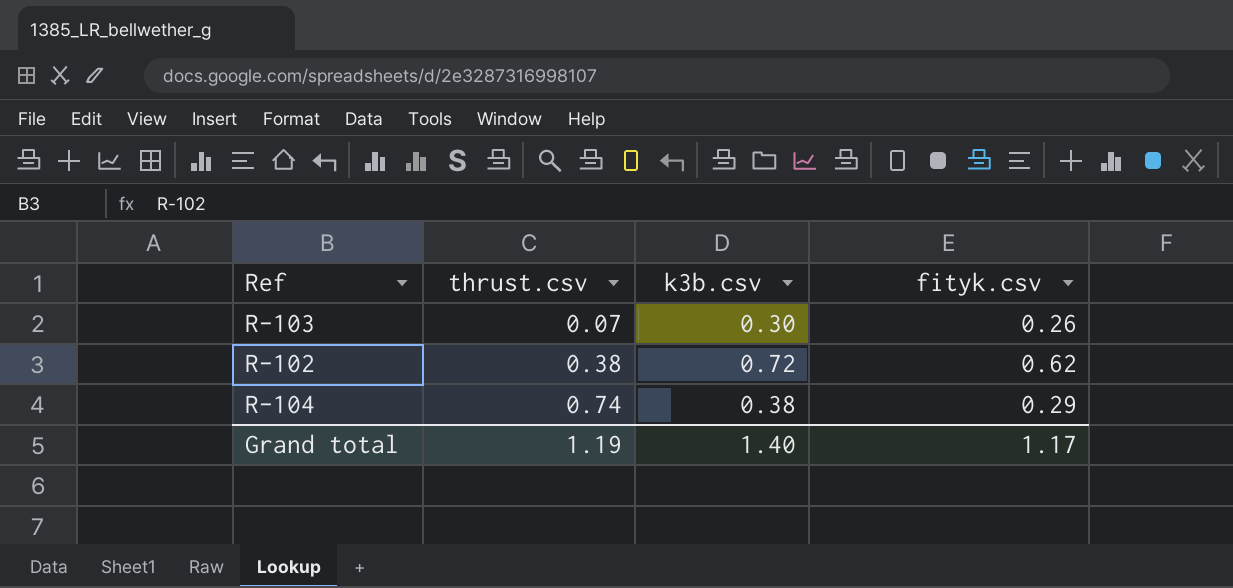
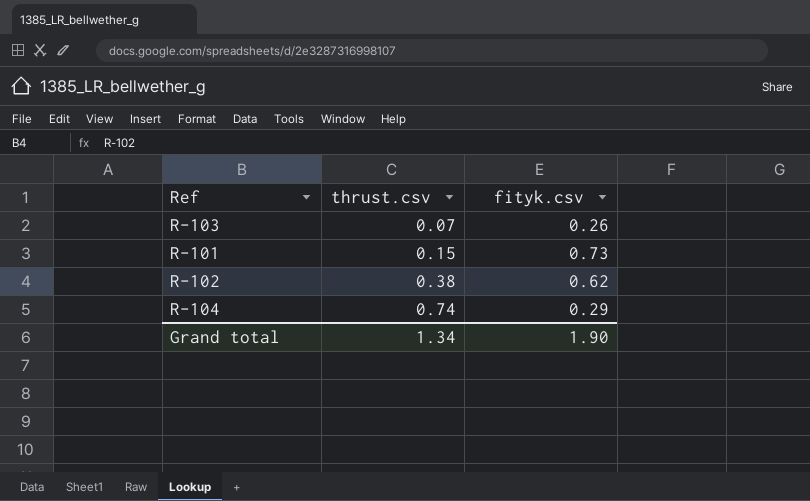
column k3b.csv | position: 3 -> none
row R-101: none -> 0.15 | 0.73
Grand total | thrust.csv: 1.19 -> 1.34
Grand total | fityk.csv: 1.17 -> 1.90

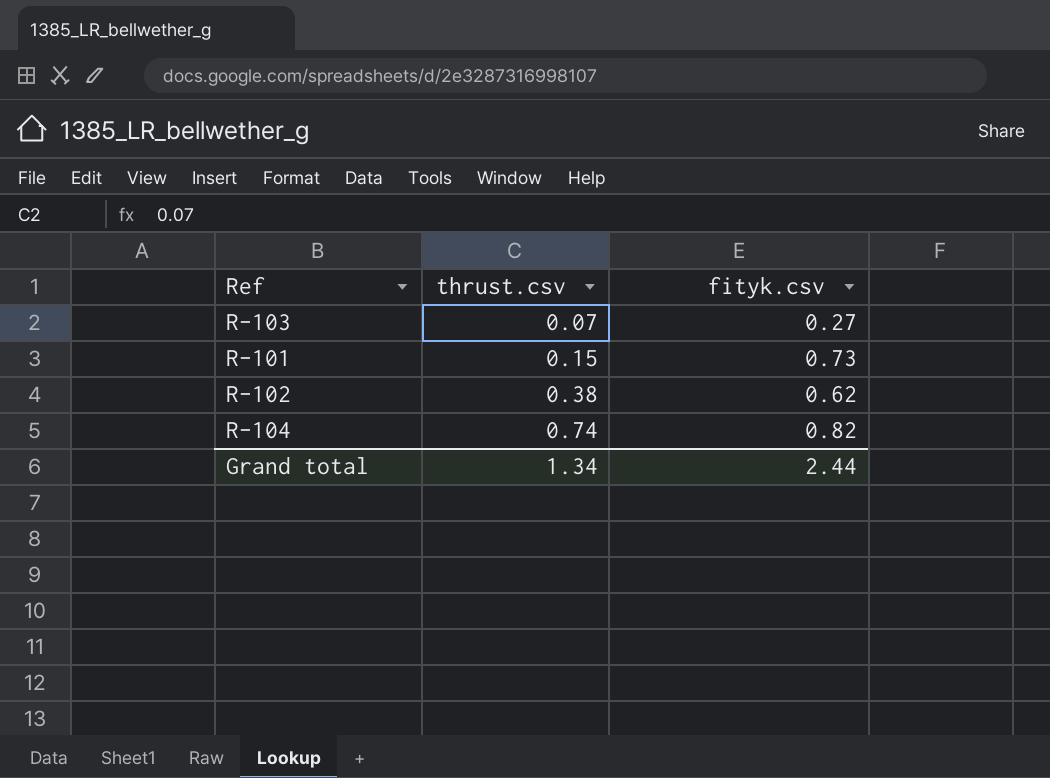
R-103 | fityk.csv: 0.26 -> 0.27
R-104 | fityk.csv: 0.29 -> 0.82
Grand total | fityk.csv: 1.90 -> 2.44

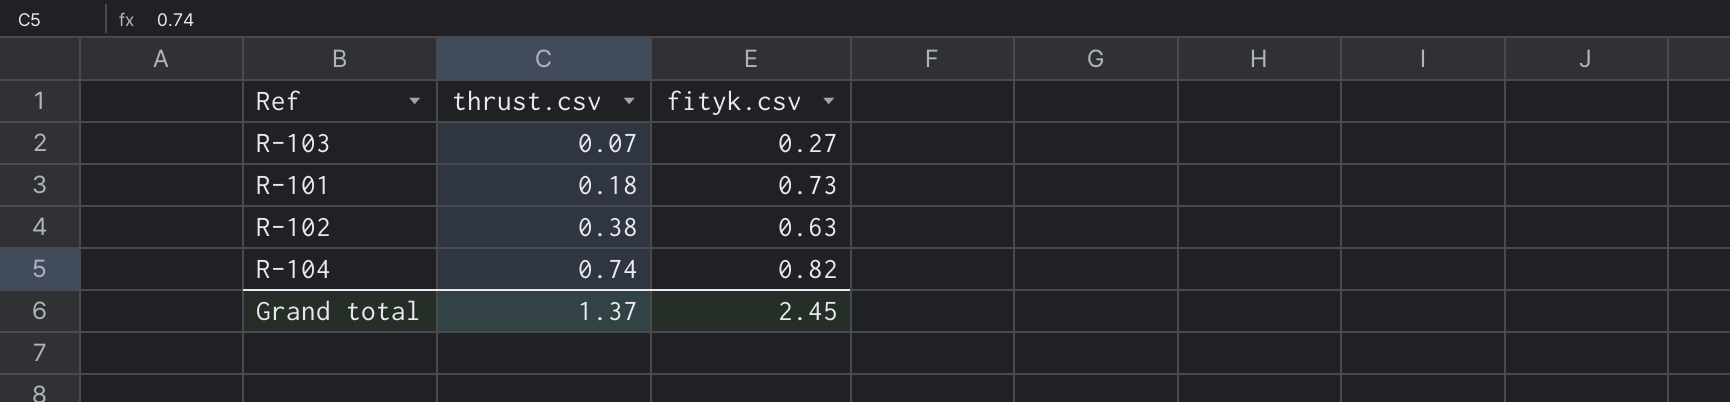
R-101 | thrust.csv: 0.15 -> 0.18
R-102 | fityk.csv: 0.62 -> 0.63
Grand total | thrust.csv: 1.34 -> 1.37
Grand total | fityk.csv: 2.44 -> 2.45

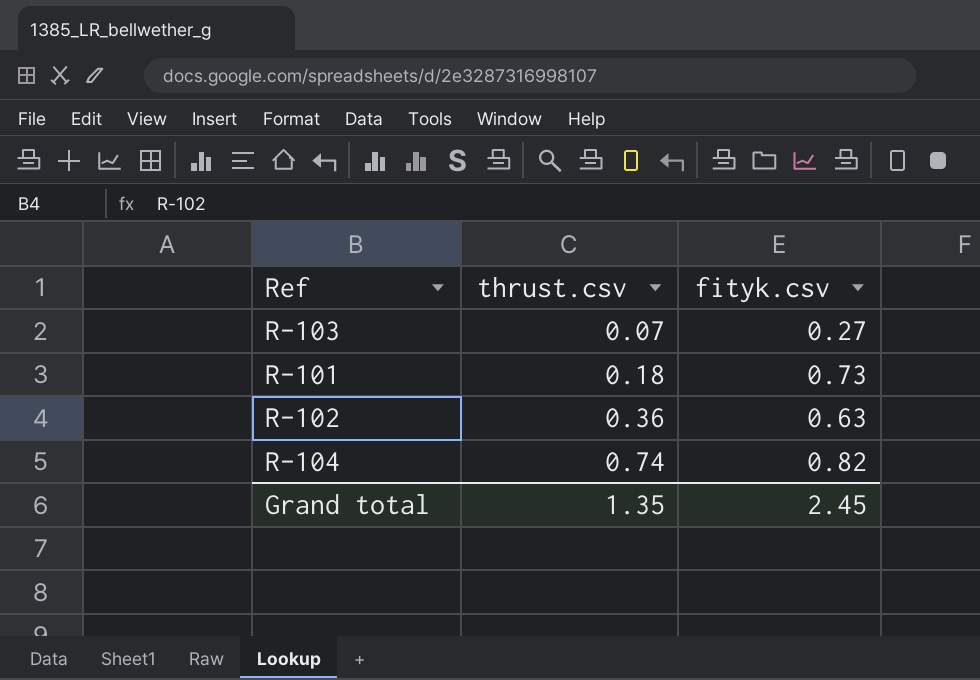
R-102 | thrust.csv: 0.38 -> 0.36
Grand total | thrust.csv: 1.37 -> 1.35

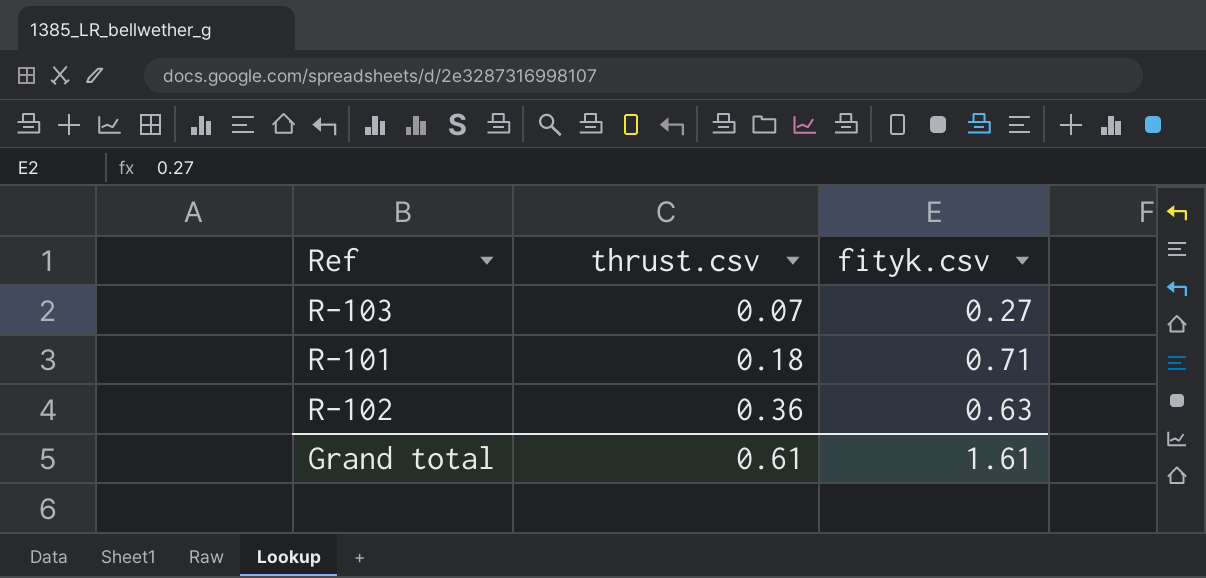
row R-104: 0.74 | 0.82 -> none
R-101 | fityk.csv: 0.73 -> 0.71
Grand total | thrust.csv: 1.35 -> 0.61
Grand total | fityk.csv: 2.45 -> 1.61

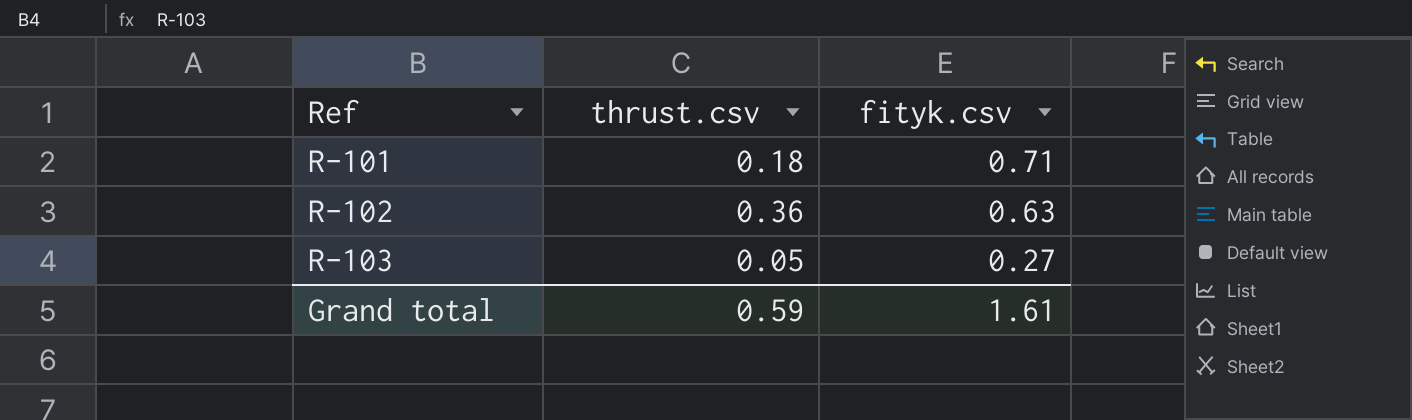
row order: thrust.csv ascending -> Ref ascending
R-103 | thrust.csv: 0.07 -> 0.05
Grand total | thrust.csv: 0.61 -> 0.59

